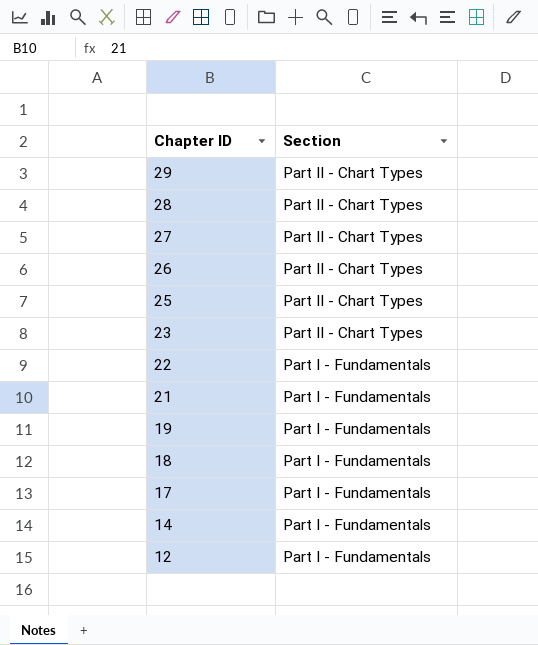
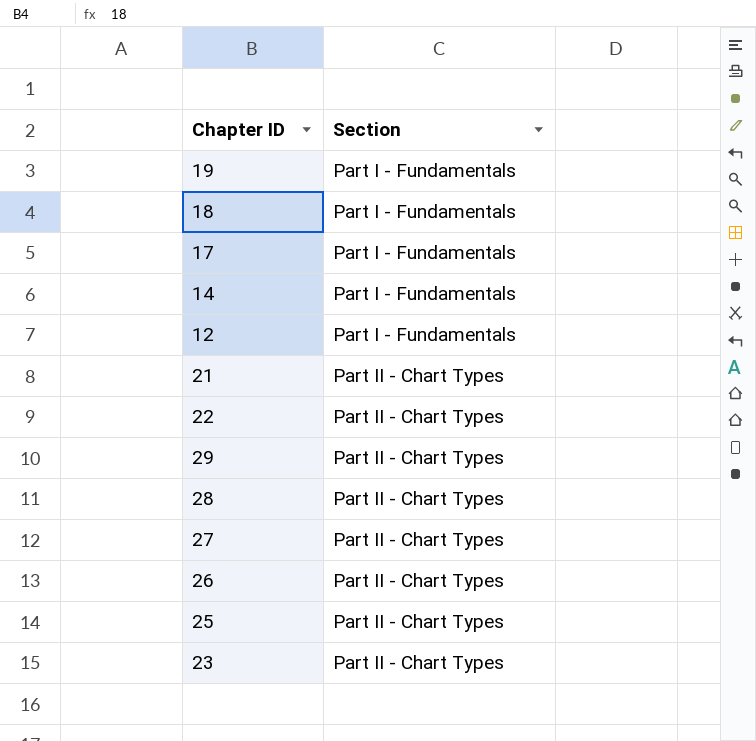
row order: Chapter ID descending -> Section ascending
21 | Section: Part I - Fundamentals -> Part II - Chart Types
22 | Section: Part I - Fundamentals -> Part II - Chart Types

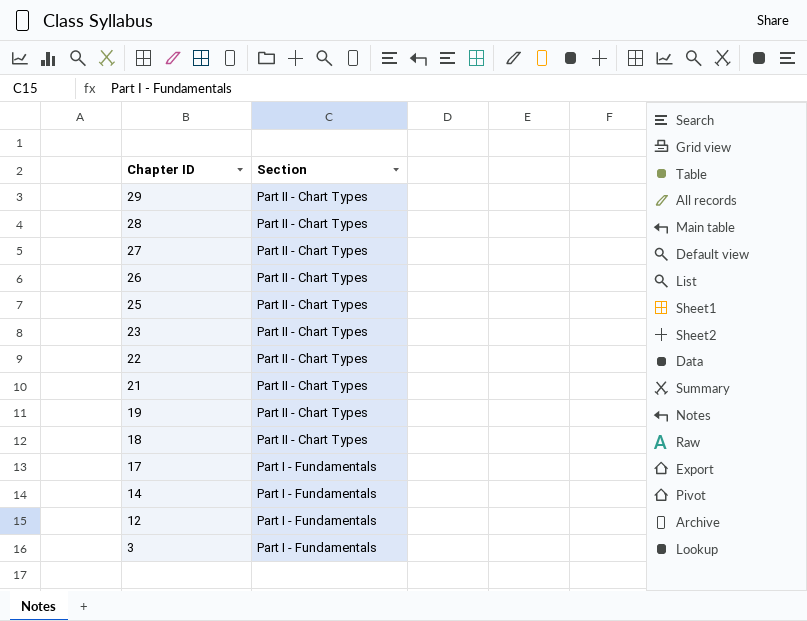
row order: Section ascending -> Chapter ID descending
19 | Section: Part I - Fundamentals -> Part II - Chart Types
18 | Section: Part I - Fundamentals -> Part II - Chart Types
row 3: none -> Part I - Fundamentals

